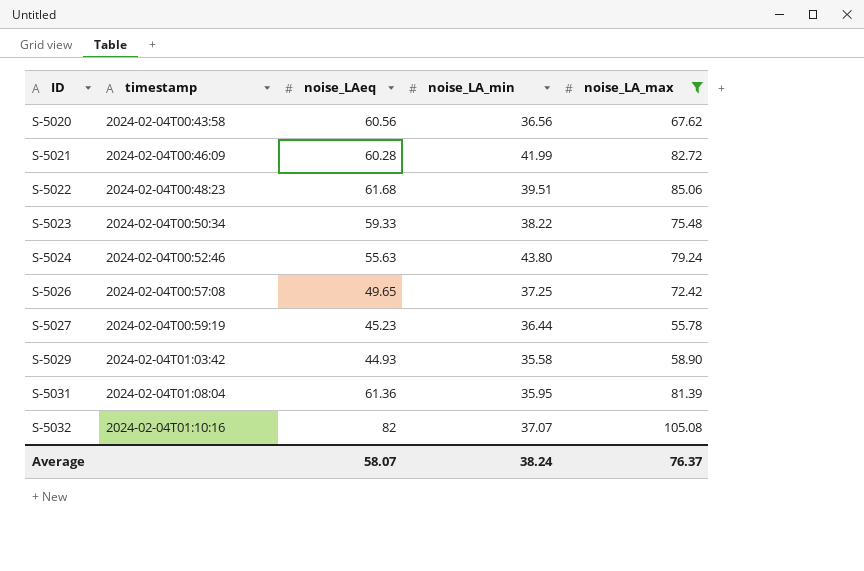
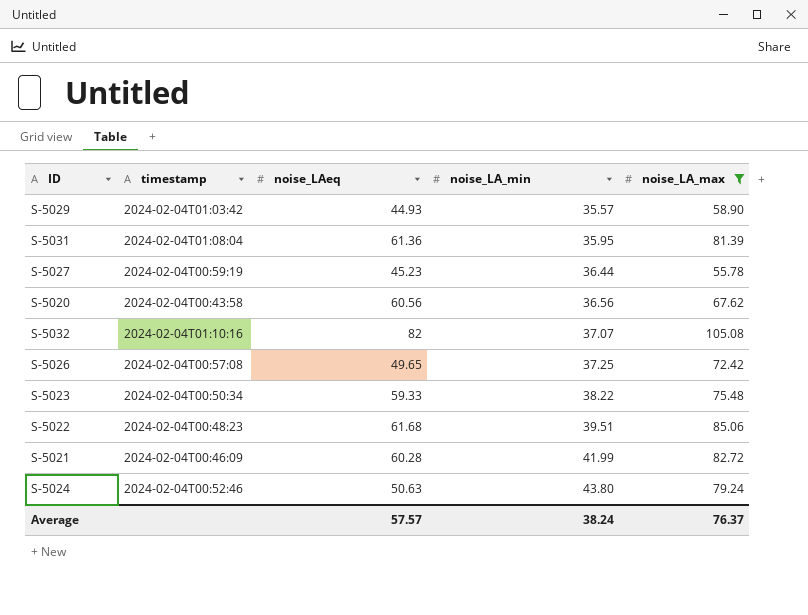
row order: ID ascending -> noise_LA_min ascending
S-5029 | noise_LA_min: 35.58 -> 35.57
S-5024 | noise_LAeq: 55.63 -> 50.63
Average | noise_LAeq: 58.07 -> 57.57

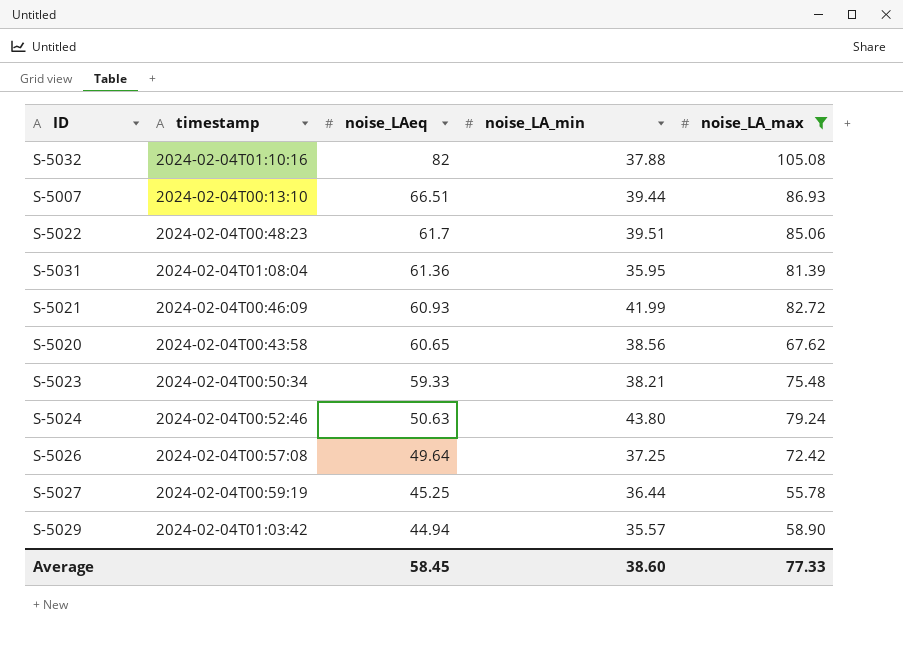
row order: noise_LA_min ascending -> noise_LAeq descending
S-5032 | noise_LA_min: 37.07 -> 37.88
row S-5007: none -> 2024-02-04T00:13:10 | 66.51 | 39.44 | 86.93
S-5022 | noise_LAeq: 61.68 -> 61.7
S-5021 | noise_LAeq: 60.28 -> 60.93
S-5020 | noise_LAeq: 60.56 -> 60.65
S-5020 | noise_LA_min: 36.56 -> 38.56
S-5023 | noise_LA_min: 38.22 -> 38.21
S-5026 | noise_LAeq: 49.65 -> 49.64
S-5027 | noise_LAeq: 45.23 -> 45.25
S-5029 | noise_LAeq: 44.93 -> 44.94
Average | noise_LAeq: 57.57 -> 58.45
Average | noise_LA_min: 38.24 -> 38.60
Average | noise_LA_max: 76.37 -> 77.33

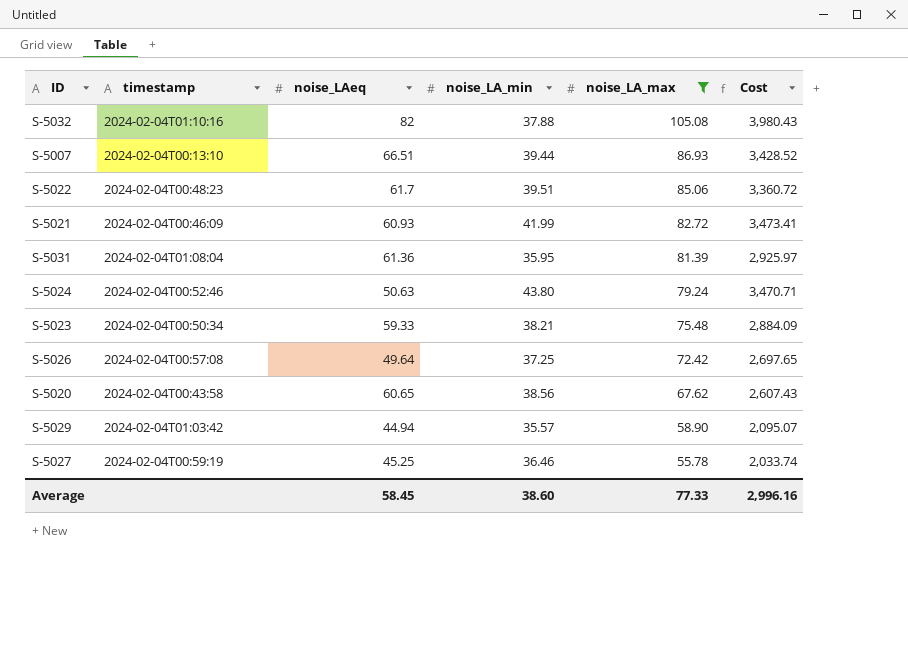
row order: noise_LAeq descending -> noise_LA_max descending
column Cost | formula: none -> [noise_LA_min] * [noise_LA_max]
S-5027 | noise_LA_min: 36.44 -> 36.46

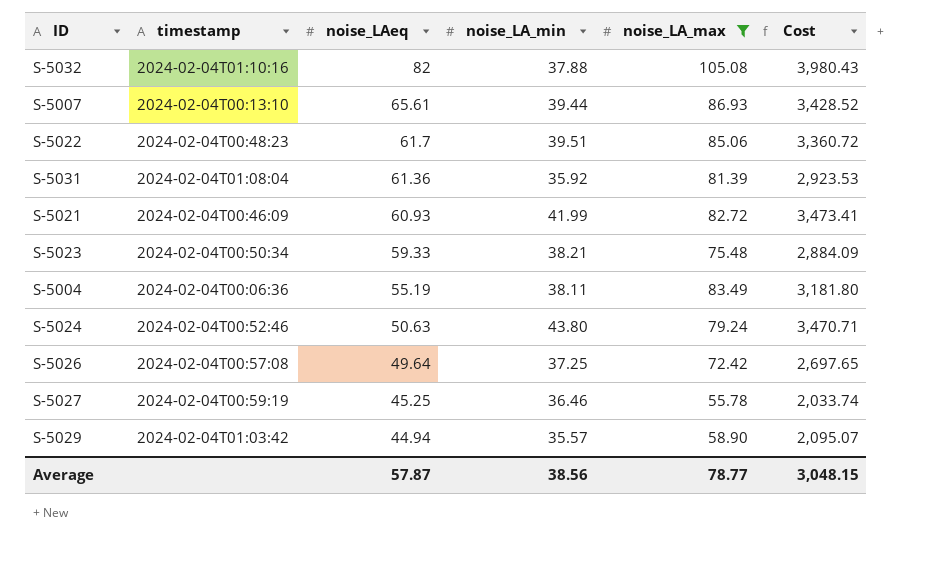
row order: noise_LA_max descending -> noise_LAeq descending
row S-5020: 2024-02-04T00:43:58 | 60.65 | 38.56 | 67.62 | 2,607.43 -> none
S-5007 | noise_LAeq: 66.51 -> 65.61
S-5031 | noise_LA_min: 35.95 -> 35.92
S-5031 | Cost: 2,925.97 -> 2,923.53
row S-5004: none -> 2024-02-04T00:06:36 | 55.19 | 38.11 | 83.49 | 3,181.80
Average | noise_LAeq: 58.45 -> 57.87
Average | noise_LA_min: 38.60 -> 38.56
Average | noise_LA_max: 77.33 -> 78.77
Average | Cost: 2,996.16 -> 3,048.15

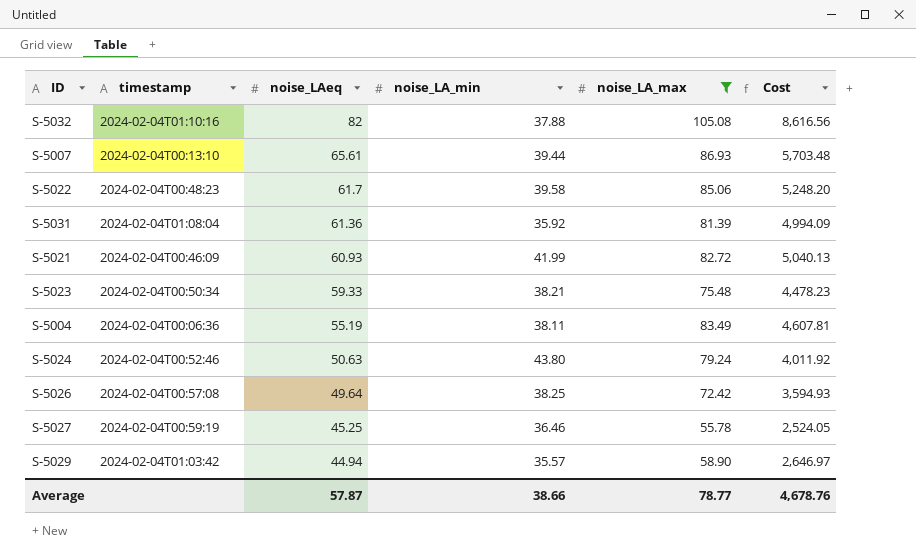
column Cost | formula: [noise_LA_min] * [noise_LA_max] -> [noise_LAeq] * [noise_LA_max]
S-5022 | noise_LA_min: 39.51 -> 39.58
S-5026 | noise_LA_min: 37.25 -> 38.25
Average | noise_LA_min: 38.56 -> 38.66
Average | Cost: 3,048.15 -> 4,678.76

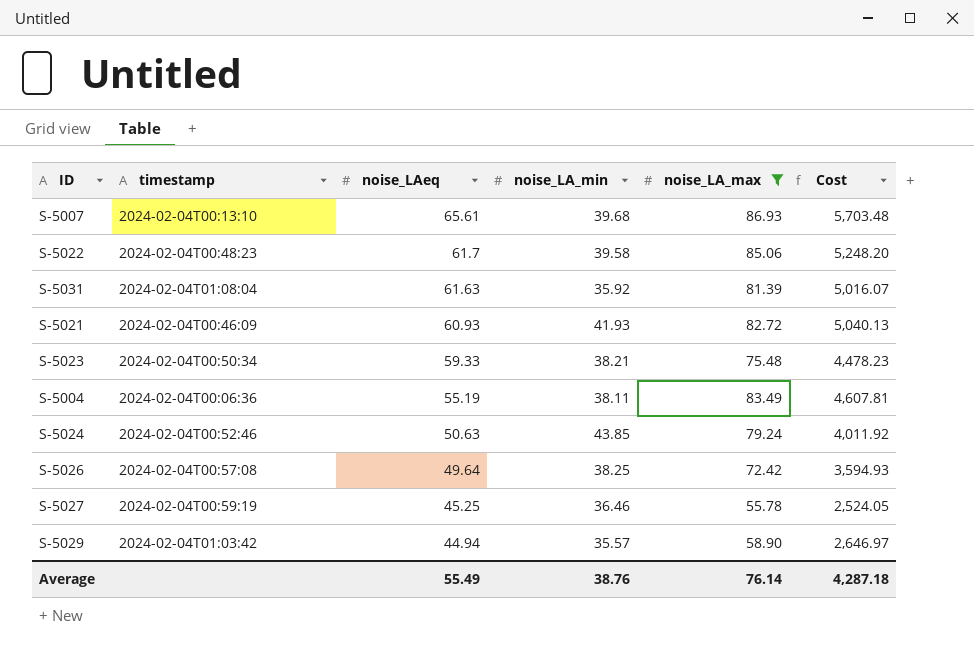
row S-5032: 2024-02-04T01:10:16 | 82 | 37.88 | 105.08 | 8,616.56 -> none
S-5007 | noise_LA_min: 39.44 -> 39.68
S-5031 | noise_LAeq: 61.36 -> 61.63
S-5031 | Cost: 4,994.09 -> 5,016.07
S-5021 | noise_LA_min: 41.99 -> 41.93
S-5024 | noise_LA_min: 43.80 -> 43.85
Average | noise_LAeq: 57.87 -> 55.49
Average | noise_LA_min: 38.66 -> 38.76
Average | noise_LA_max: 78.77 -> 76.14
Average | Cost: 4,678.76 -> 4,287.18

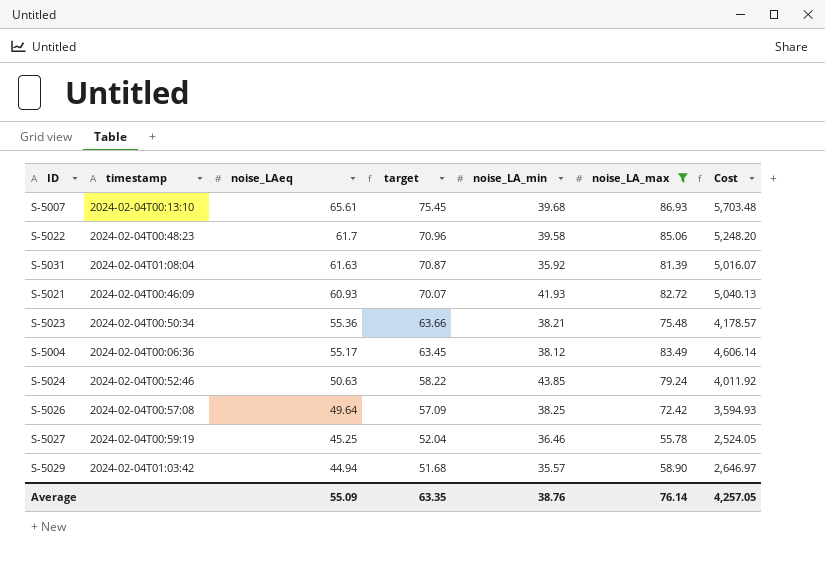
column target | formula: none -> [noise_LAeq] * 1.15
S-5023 | noise_LAeq: 59.33 -> 55.36
S-5023 | Cost: 4,478.23 -> 4,178.57
S-5004 | noise_LAeq: 55.19 -> 55.17
S-5004 | noise_LA_min: 38.11 -> 38.12
S-5004 | Cost: 4,607.81 -> 4,606.14
Average | noise_LAeq: 55.49 -> 55.09
Average | Cost: 4,287.18 -> 4,257.05

